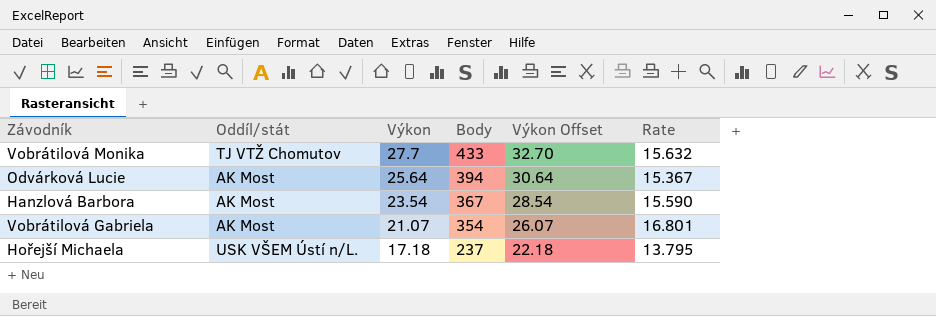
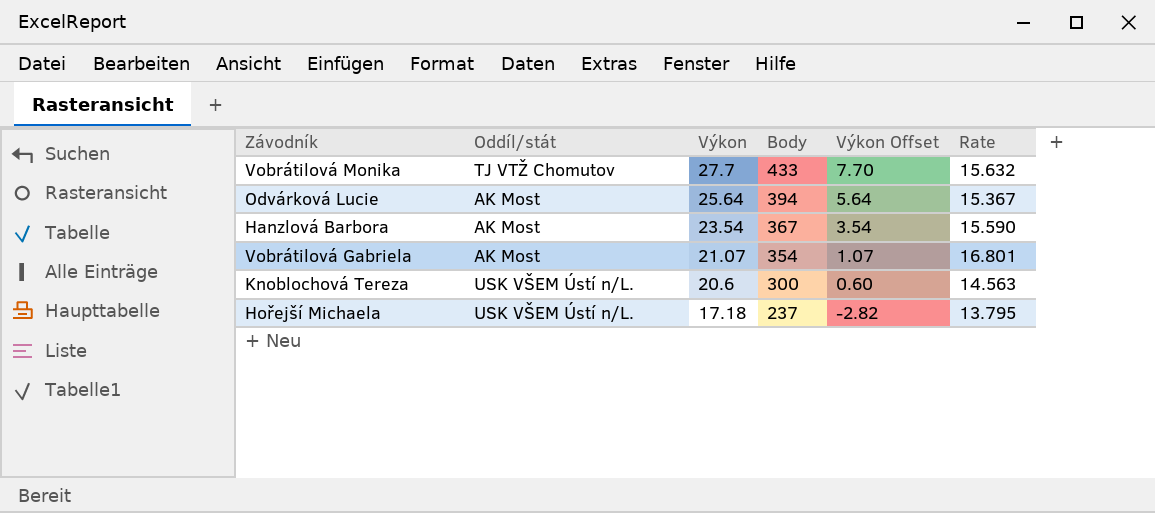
column Výkon Offset | formula: [Výkon] + 5 -> [Výkon] - 20
row Knoblochová Tereza: none -> USK VŠEM Ústí n/L. | 20.6 | 300 | 0.60 | 14.563

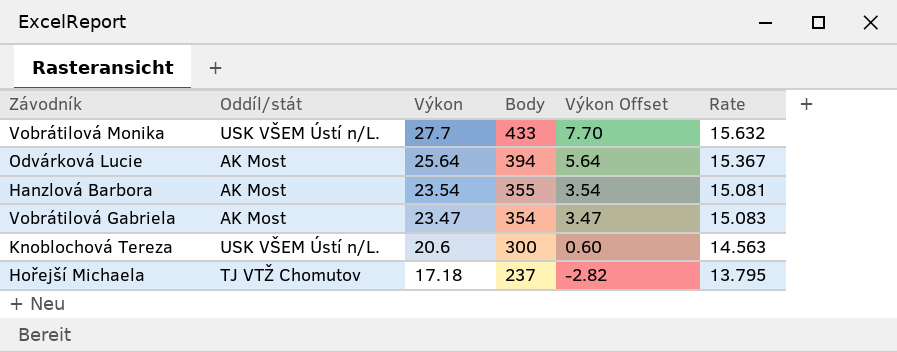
Vobrátilová Monika | Oddíl/stát: TJ VTŽ Chomutov -> USK VŠEM Ústí n/L.
Hanzlová Barbora | Body: 367 -> 355
Hanzlová Barbora | Rate: 15.590 -> 15.081
Vobrátilová Gabriela | Výkon: 21.07 -> 23.47
Vobrátilová Gabriela | Výkon Offset: 1.07 -> 3.47
Vobrátilová Gabriela | Rate: 16.801 -> 15.083
Hořejší Michaela | Oddíl/stát: USK VŠEM Ústí n/L. -> TJ VTŽ Chomutov

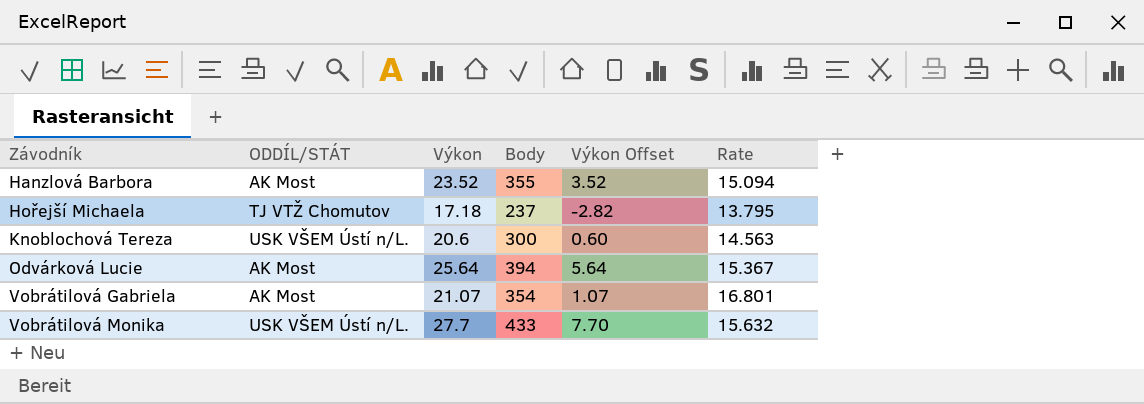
row order: Výkon descending -> Závodník ascending
column name: Oddíl/stát -> ODDÍL/STÁT
Hanzlová Barbora | Výkon: 23.54 -> 23.52
Hanzlová Barbora | Výkon Offset: 3.54 -> 3.52
Hanzlová Barbora | Rate: 15.081 -> 15.094
Vobrátilová Gabriela | Výkon: 23.47 -> 21.07
Vobrátilová Gabriela | Výkon Offset: 3.47 -> 1.07
Vobrátilová Gabriela | Rate: 15.083 -> 16.801

